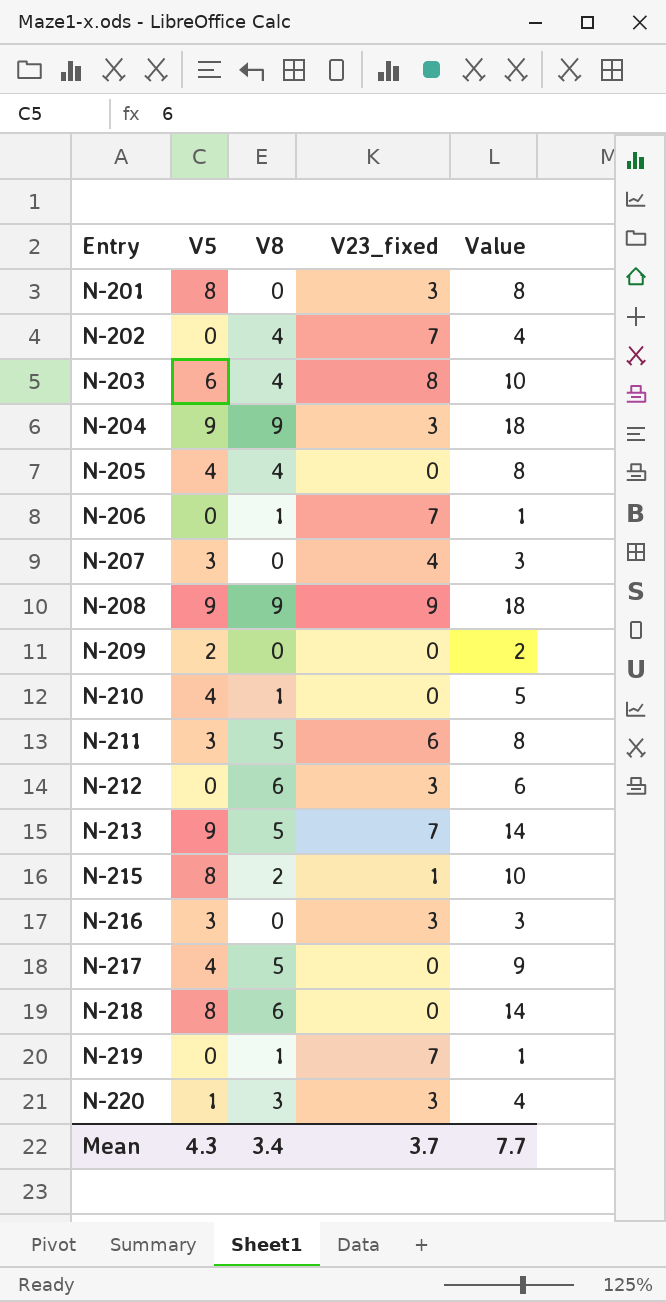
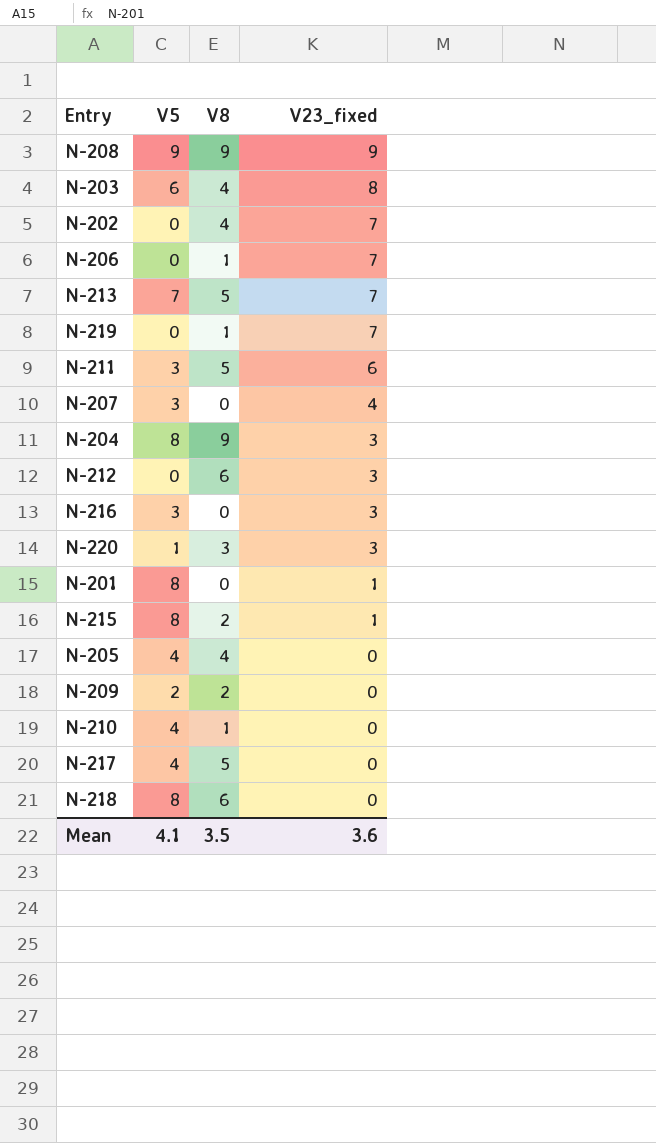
row order: Entry ascending -> V23_fixed descending
column Value | formula: [V5] + [V8] -> none
N-213 | V5: 9 -> 7
N-204 | V5: 9 -> 8
N-201 | V23_fixed: 3 -> 1
N-209 | V8: 0 -> 2
Mean | V5: 4.3 -> 4.1
Mean | V8: 3.4 -> 3.5
Mean | V23_fixed: 3.7 -> 3.6

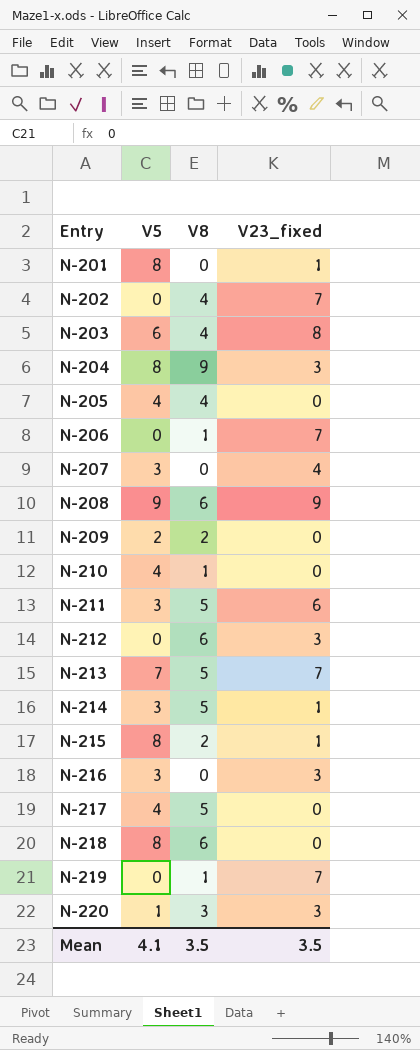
row order: V23_fixed descending -> Entry ascending
N-208 | V8: 9 -> 6
row N-214: none -> 3 | 5 | 1
Mean | V23_fixed: 3.6 -> 3.5

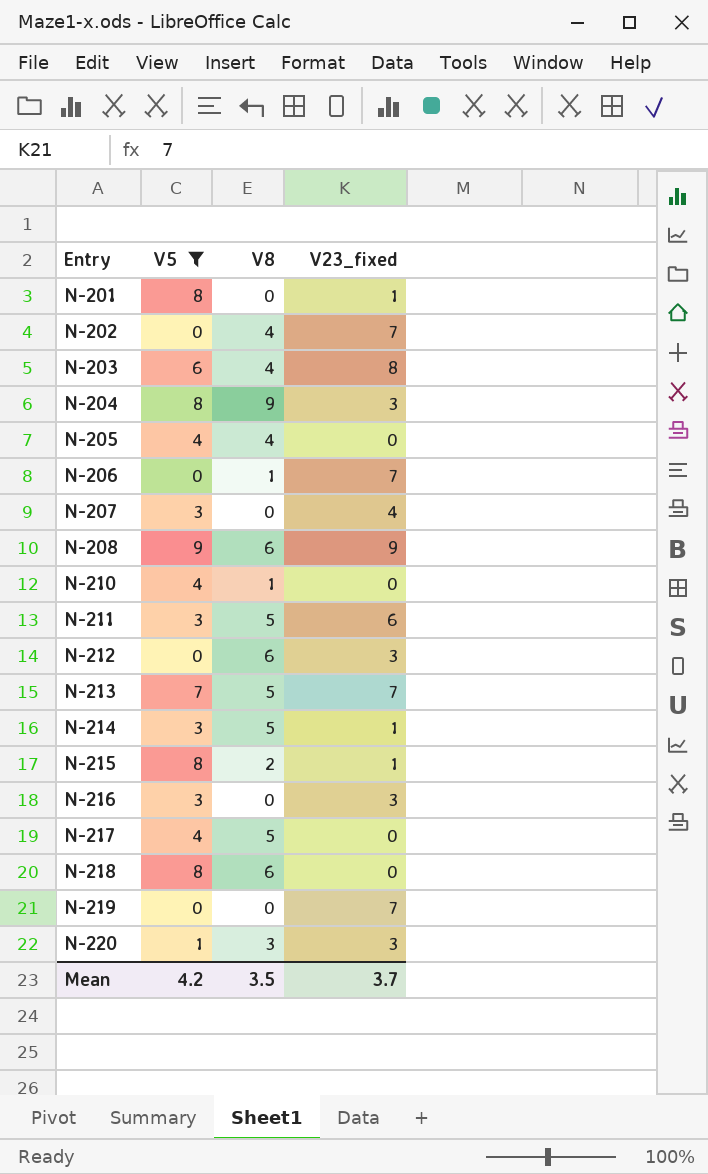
filter: none -> V5 != 2
N-219 | V8: 1 -> 0
Mean | V5: 4.1 -> 4.2
Mean | V23_fixed: 3.5 -> 3.7

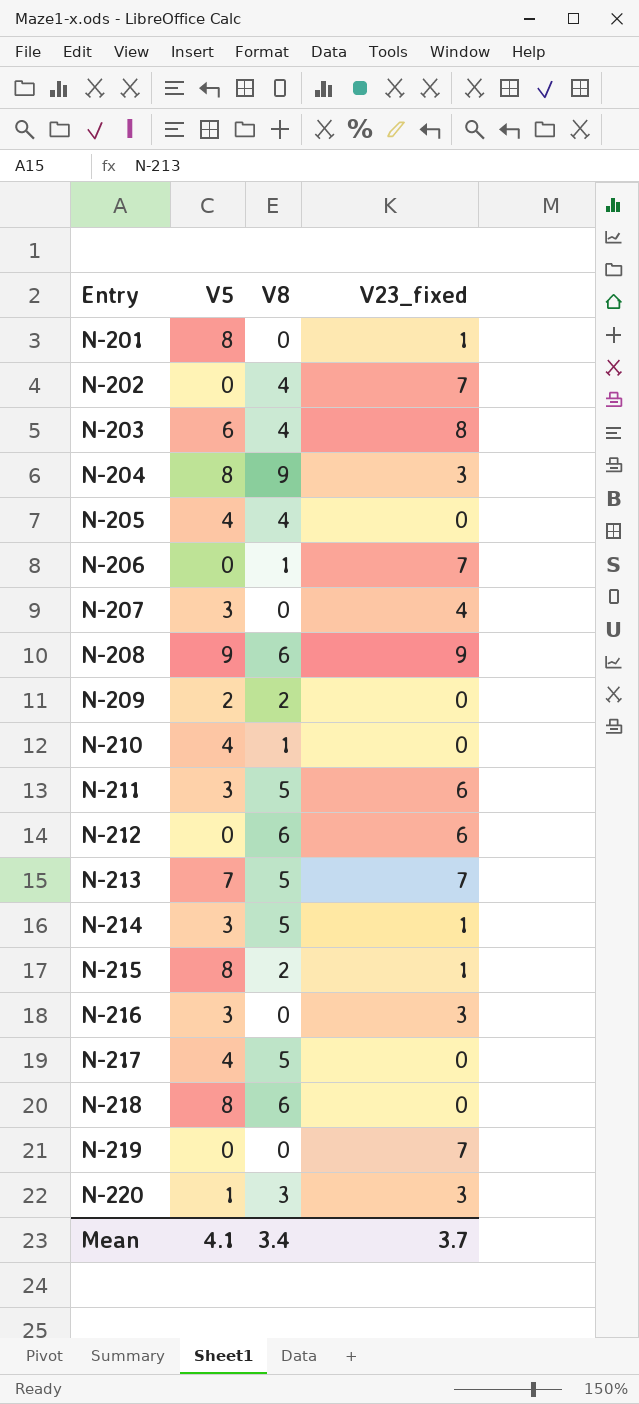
filter: V5 != 2 -> none
N-212 | V23_fixed: 3 -> 6
Mean | V5: 4.2 -> 4.1
Mean | V8: 3.5 -> 3.4

